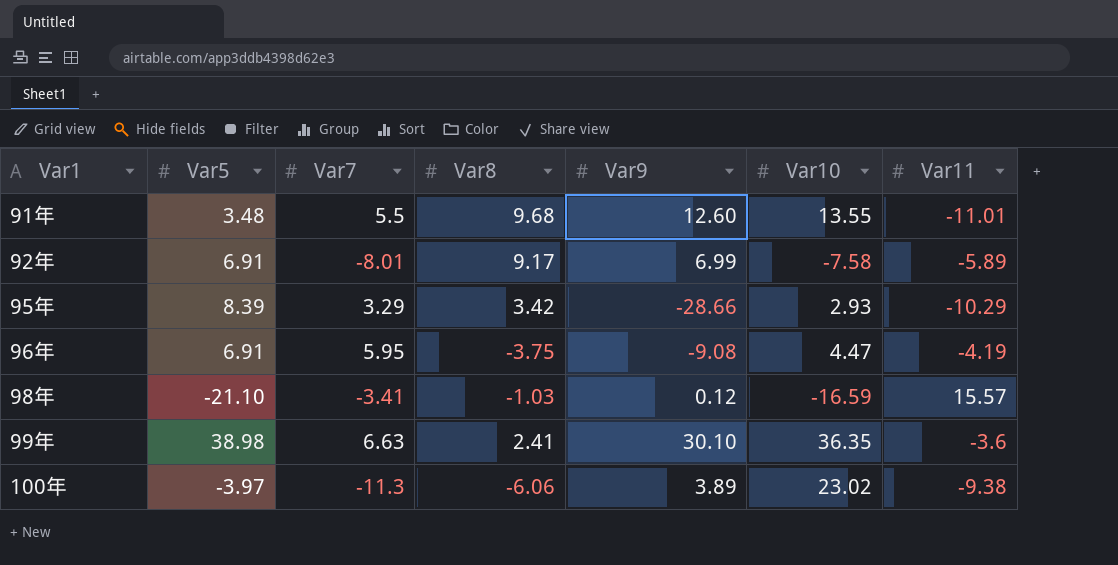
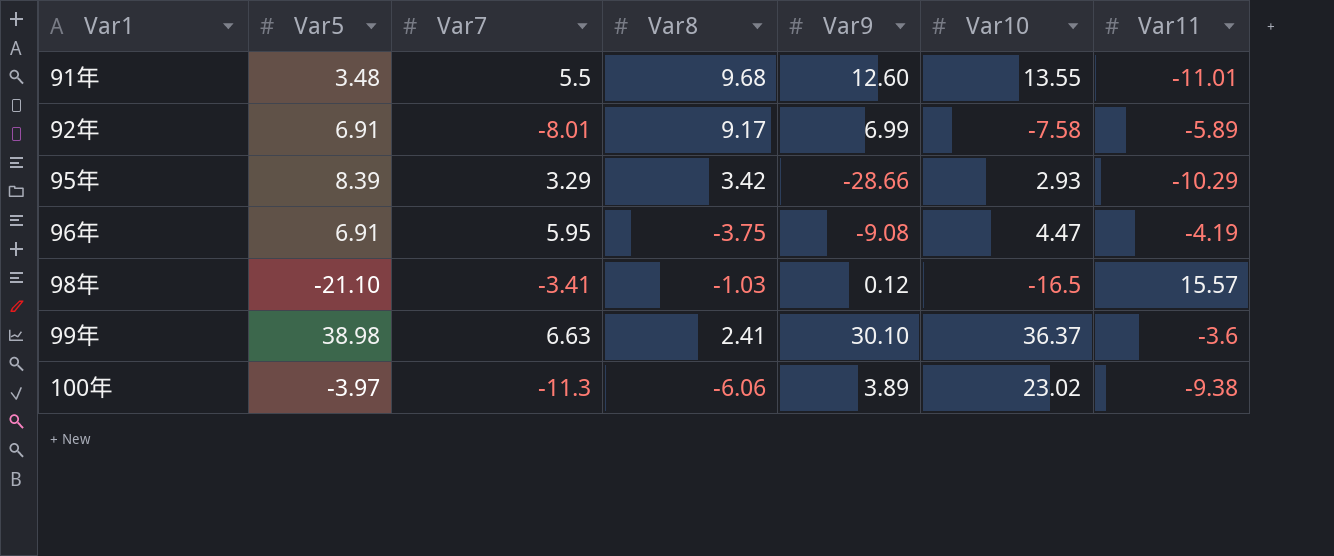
98年 | Var10: -16.59 -> -16.5
99年 | Var10: 36.35 -> 36.37

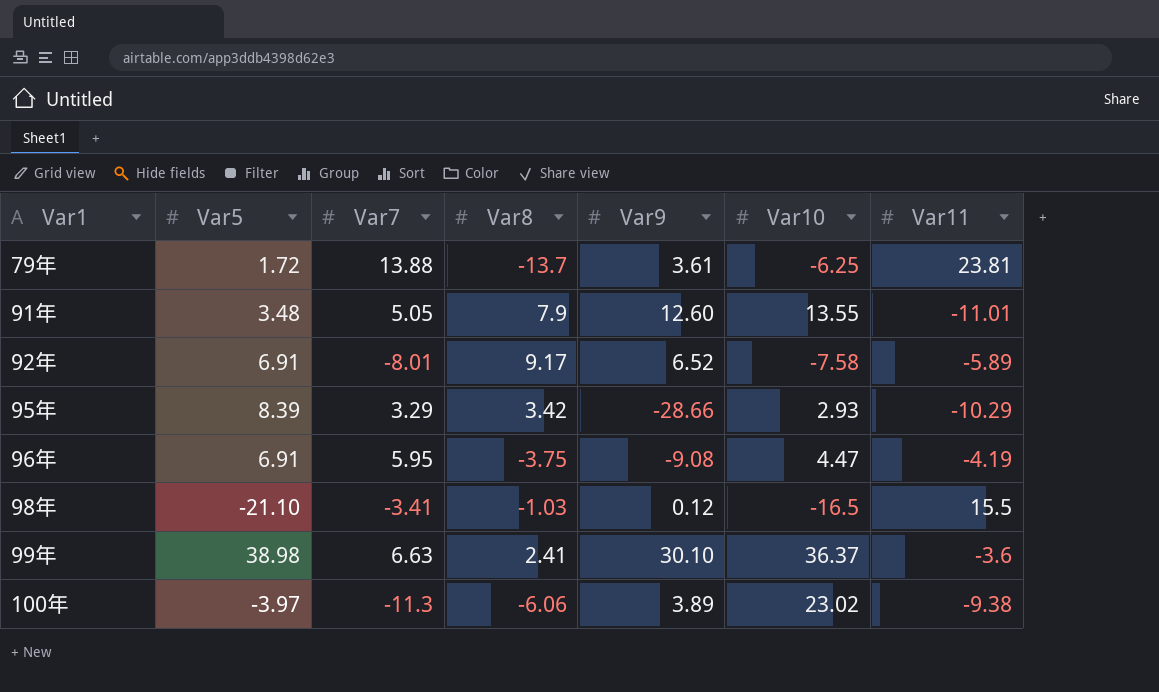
row 79年: none -> 1.72 | 13.88 | -13.7 | 3.61 | -6.25 | 23.81
91年 | Var7: 5.5 -> 5.05
91年 | Var8: 9.68 -> 7.9
92年 | Var9: 6.99 -> 6.52
98年 | Var11: 15.57 -> 15.5

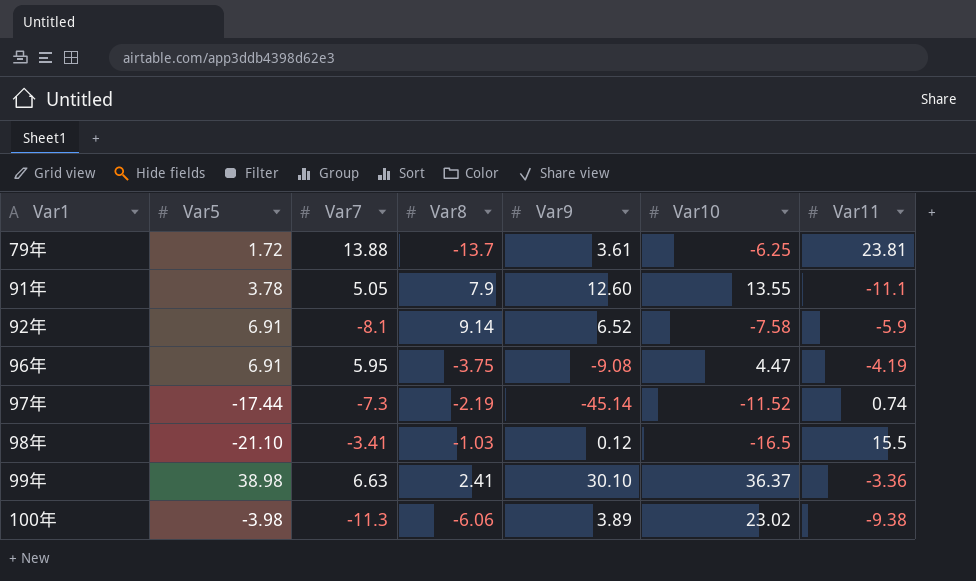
row 95年: 8.39 | 3.29 | 3.42 | -28.66 | 2.93 | -10.29 -> none
91年 | Var5: 3.48 -> 3.78
91年 | Var11: -11.01 -> -11.1
92年 | Var7: -8.01 -> -8.1
92年 | Var8: 9.17 -> 9.14
92年 | Var11: -5.89 -> -5.9
row 97年: none -> -17.44 | -7.3 | -2.19 | -45.14 | -11.52 | 0.74
99年 | Var11: -3.6 -> -3.36
100年 | Var5: -3.97 -> -3.98

